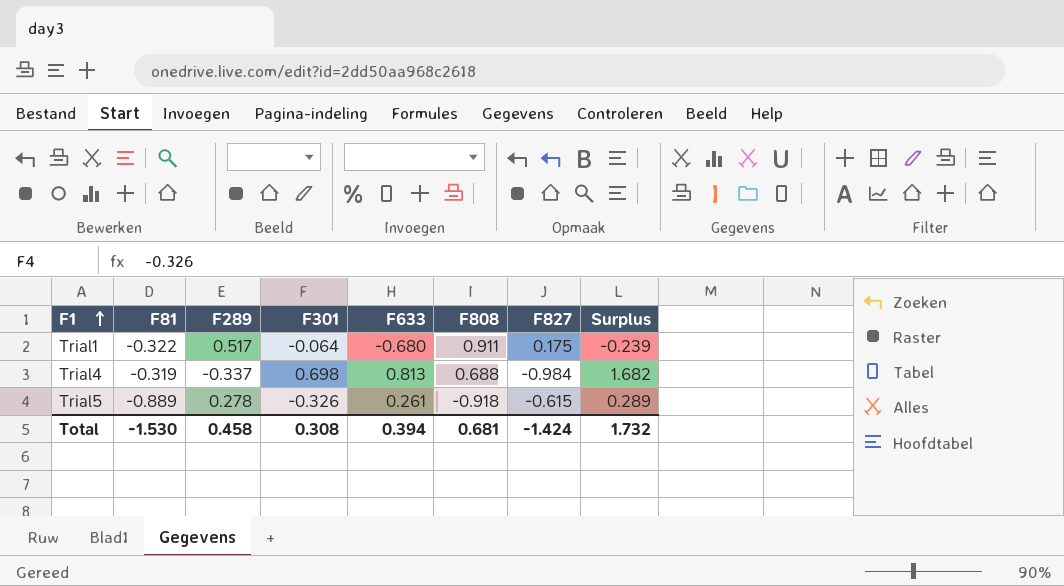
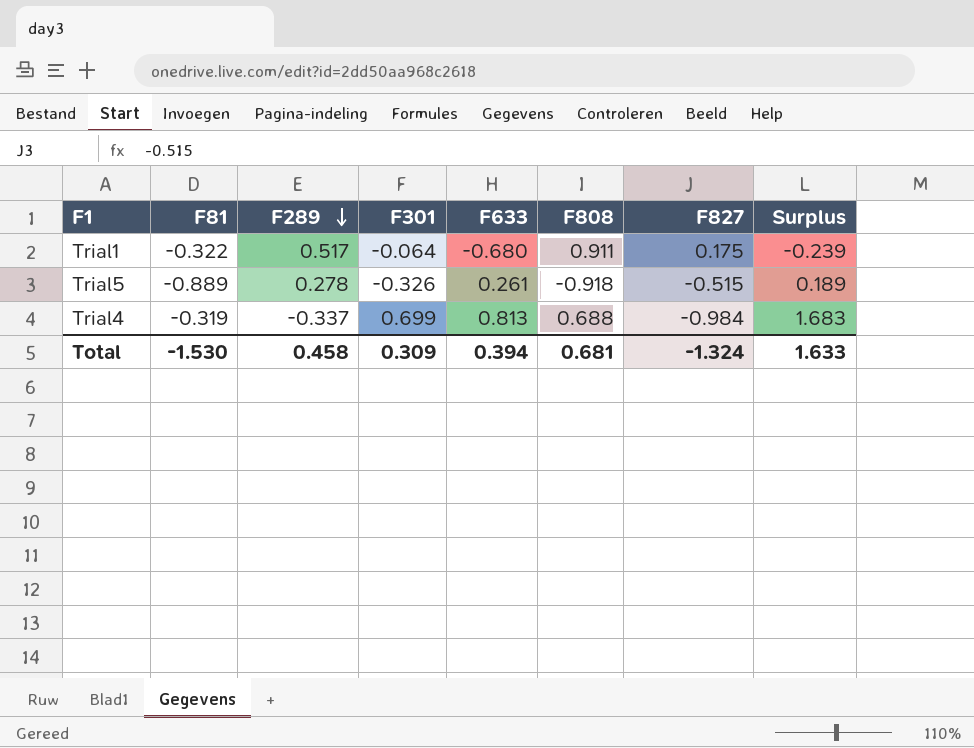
row order: F1 ascending -> F289 descending
Trial5 | F827: -0.615 -> -0.515
Trial5 | Surplus: 0.289 -> 0.189
Trial4 | F301: 0.698 -> 0.699
Trial4 | Surplus: 1.682 -> 1.683
Total | F301: 0.308 -> 0.309
Total | F827: -1.424 -> -1.324
Total | Surplus: 1.732 -> 1.633

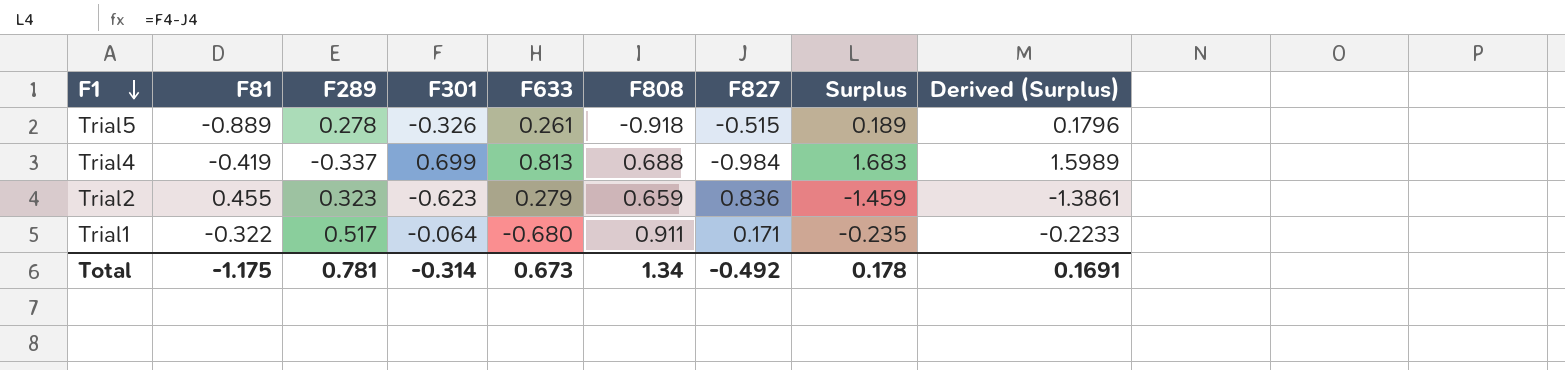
row order: F289 descending -> F1 descending
column Derived (Surplus) | formula: none -> [Surplus] * 0.95
Trial4 | F81: -0.319 -> -0.419
row Trial2: none -> 0.455 | 0.323 | -0.623 | 0.279 | 0.659 | 0.836 | -1.459 | -1.3861
Trial1 | F827: 0.175 -> 0.171
Trial1 | Surplus: -0.239 -> -0.235
Total | F81: -1.530 -> -1.175
Total | F289: 0.458 -> 0.781
Total | F301: 0.309 -> -0.314
Total | F633: 0.394 -> 0.673
Total | F808: 0.681 -> 1.34
Total | F827: -1.324 -> -0.492
Total | Surplus: 1.633 -> 0.178

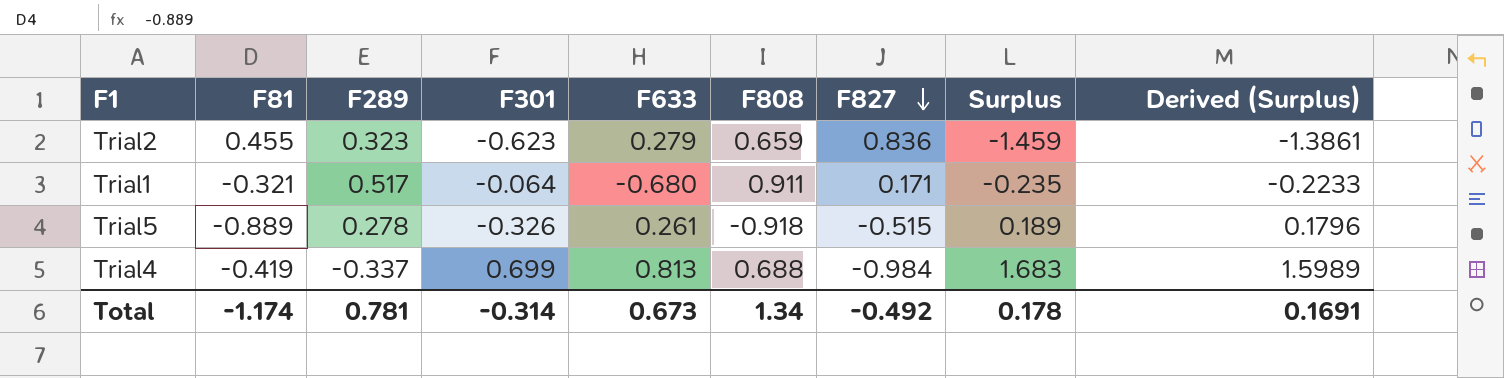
row order: F1 descending -> F827 descending
Trial1 | F81: -0.322 -> -0.321
Total | F81: -1.175 -> -1.174

